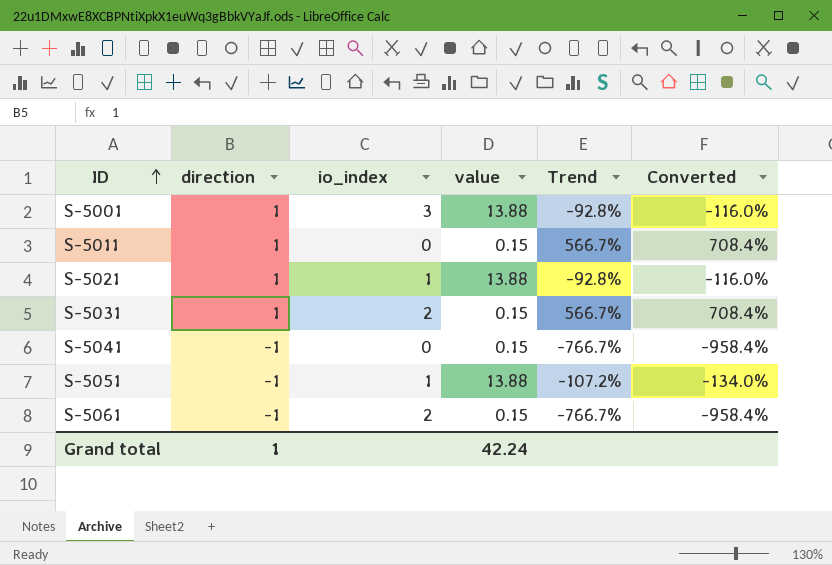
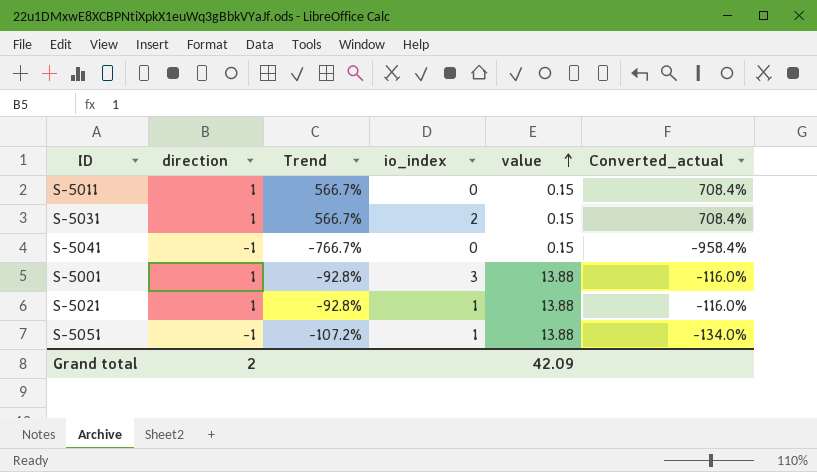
row order: ID ascending -> value ascending
column Trend | position: 5 -> 3
column name: Converted -> Converted_actual
row S-5061: -1 | 2 | 0.15 | -766.7% | -958.4% -> none
Grand total | direction: 1 -> 2
Grand total | value: 42.24 -> 42.09

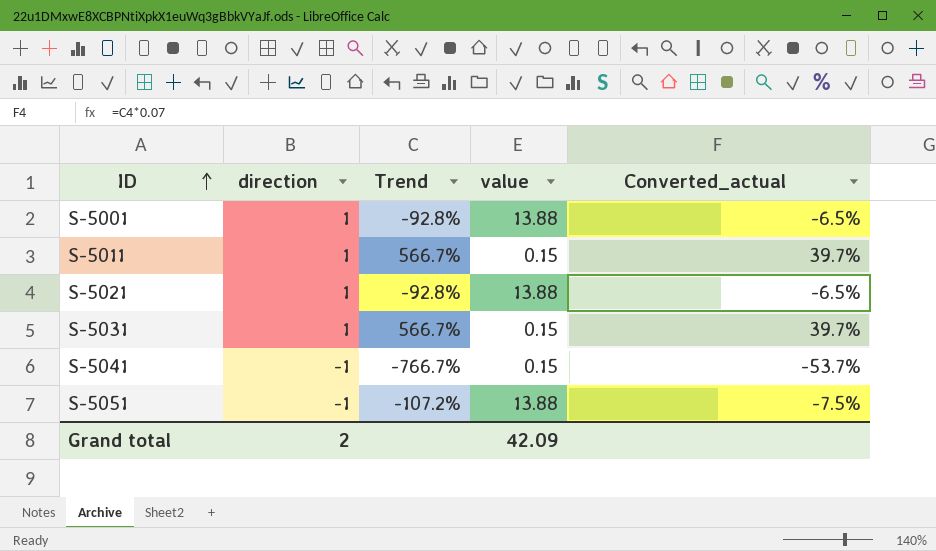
row order: value ascending -> ID ascending
column io_index | position: 4 -> none
column Converted_actual | formula: [Trend] * 1.25 -> [Trend] * 0.07

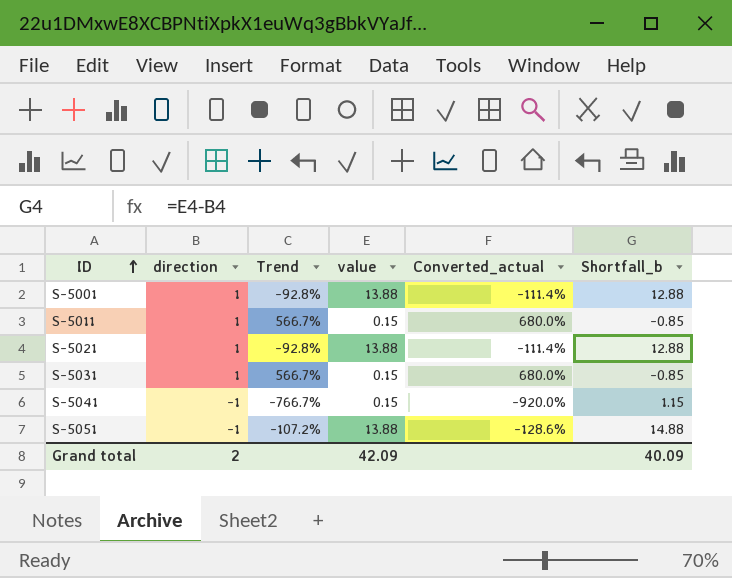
column Converted_actual | formula: [Trend] * 0.07 -> [Trend] * 1.2
column Shortfall_b | formula: none -> [value] - [direction]

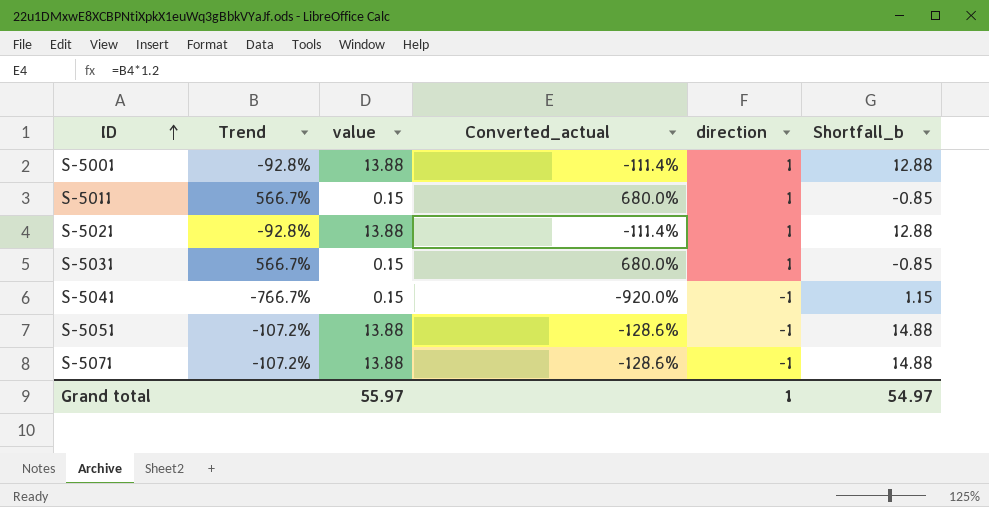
column direction | position: 2 -> 5
row S-5071: none -> -107.2% | 13.88 | -128.6% | -1 | 14.88
Grand total | value: 42.09 -> 55.97
Grand total | direction: 2 -> 1
Grand total | Shortfall_b: 40.09 -> 54.97

